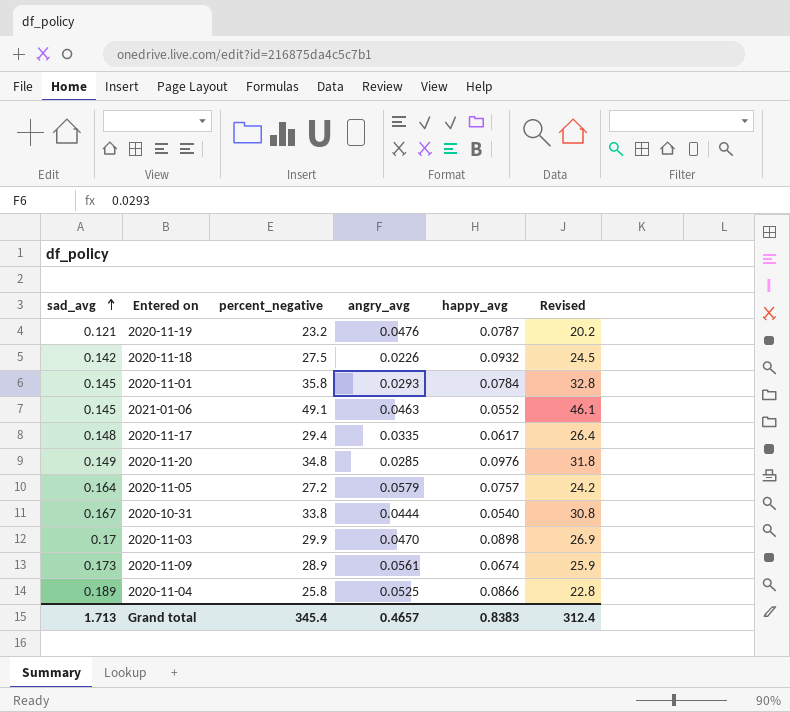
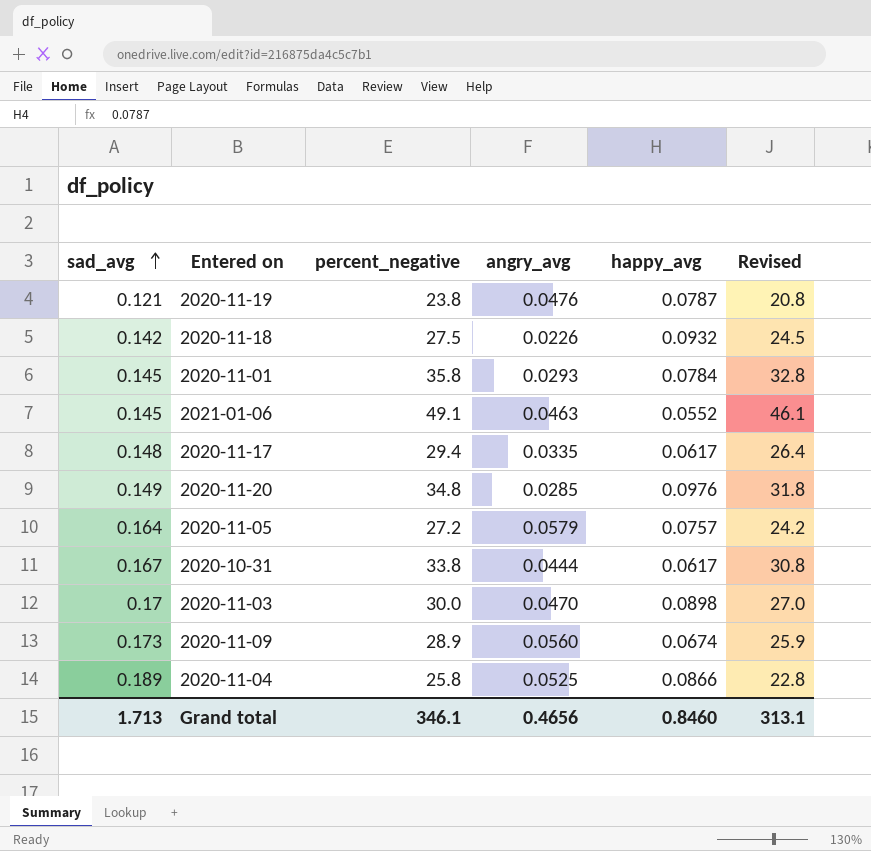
2020-11-19 | percent_negative: 23.2 -> 23.8
2020-11-19 | Revised: 20.2 -> 20.8
2020-10-31 | happy_avg: 0.0540 -> 0.0617
2020-11-03 | percent_negative: 29.9 -> 30.0
2020-11-03 | Revised: 26.9 -> 27.0
2020-11-09 | angry_avg: 0.0561 -> 0.0560
Grand total | percent_negative: 345.4 -> 346.1
Grand total | angry_avg: 0.4657 -> 0.4656
Grand total | happy_avg: 0.8383 -> 0.8460
Grand total | Revised: 312.4 -> 313.1

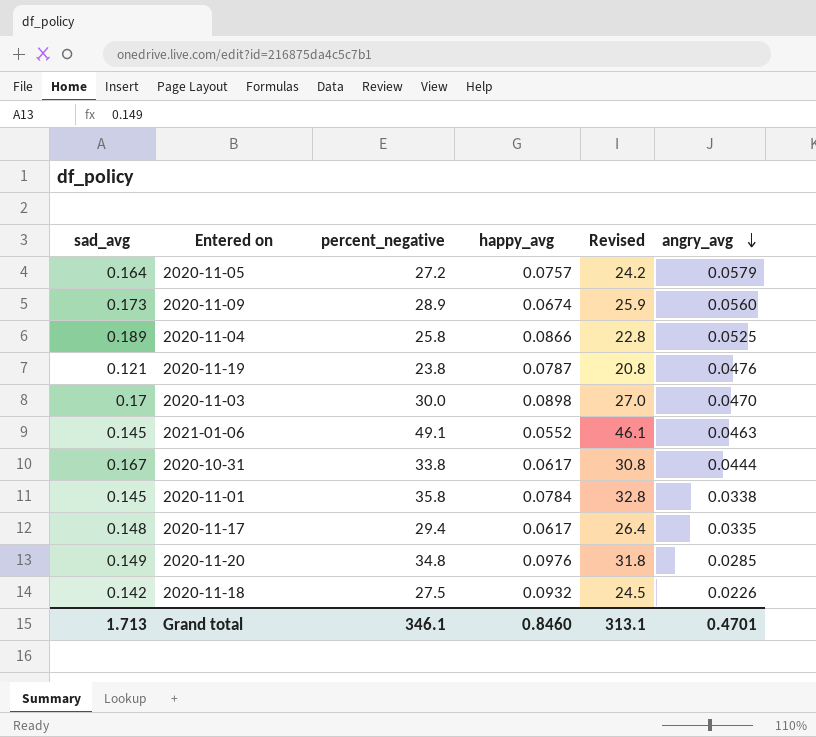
row order: sad_avg ascending -> angry_avg descending
column angry_avg | position: 4 -> 6
2020-11-01 | angry_avg: 0.0293 -> 0.0338
Grand total | angry_avg: 0.4656 -> 0.4701

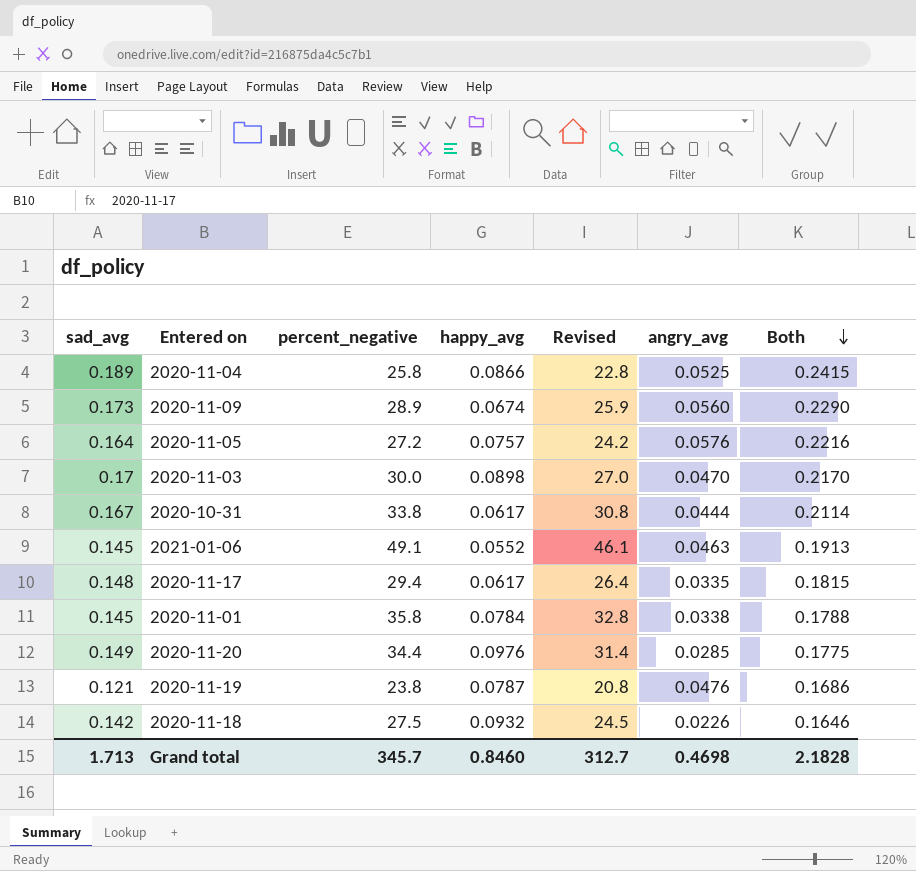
row order: angry_avg descending -> Both descending
column Both | formula: none -> [sad_avg] + [angry_avg]
2020-11-05 | angry_avg: 0.0579 -> 0.0576
2020-11-20 | percent_negative: 34.8 -> 34.4
2020-11-20 | Revised: 31.8 -> 31.4
Grand total | percent_negative: 346.1 -> 345.7
Grand total | Revised: 313.1 -> 312.7
Grand total | angry_avg: 0.4701 -> 0.4698

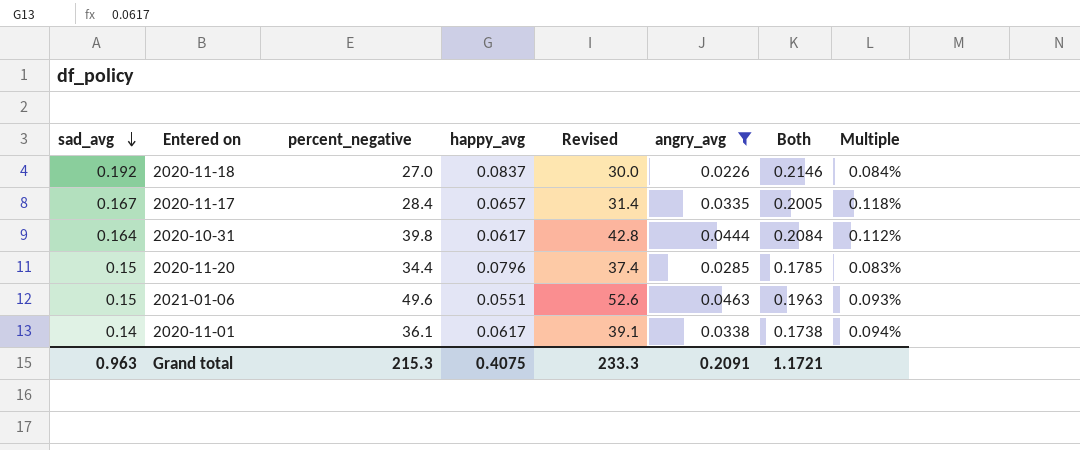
filter: none -> angry_avg <= 0.0463
row order: Both descending -> sad_avg descending
column Revised | formula: [percent_negative] - 3 -> [percent_negative] + 3
column Multiple | formula: none -> [angry_avg] / [percent_negative]
2020-11-18 | sad_avg: 0.142 -> 0.192
2020-11-18 | percent_negative: 27.5 -> 27.0
2020-11-18 | happy_avg: 0.0932 -> 0.0837
2020-11-18 | Both: 0.1646 -> 0.2146
2020-11-17 | sad_avg: 0.148 -> 0.167
2020-11-17 | percent_negative: 29.4 -> 28.4
2020-11-17 | happy_avg: 0.0617 -> 0.0657
2020-11-17 | Both: 0.1815 -> 0.2005
2020-10-31 | sad_avg: 0.167 -> 0.164
2020-10-31 | percent_negative: 33.8 -> 39.8
2020-10-31 | Both: 0.2114 -> 0.2084
2020-11-20 | sad_avg: 0.149 -> 0.15
2020-11-20 | happy_avg: 0.0976 -> 0.0796
2020-11-20 | Both: 0.1775 -> 0.1785
2021-01-06 | sad_avg: 0.145 -> 0.15
2021-01-06 | percent_negative: 49.1 -> 49.6
2021-01-06 | happy_avg: 0.0552 -> 0.0551
2021-01-06 | Both: 0.1913 -> 0.1963
2020-11-01 | sad_avg: 0.145 -> 0.14
2020-11-01 | percent_negative: 35.8 -> 36.1
2020-11-01 | happy_avg: 0.0784 -> 0.0617
2020-11-01 | Both: 0.1788 -> 0.1738
Grand total | sad_avg: 1.713 -> 0.963
Grand total | percent_negative: 345.7 -> 215.3
Grand total | happy_avg: 0.8460 -> 0.4075
Grand total | Revised: 312.7 -> 233.3
Grand total | angry_avg: 0.4698 -> 0.2091
Grand total | Both: 2.1828 -> 1.1721

